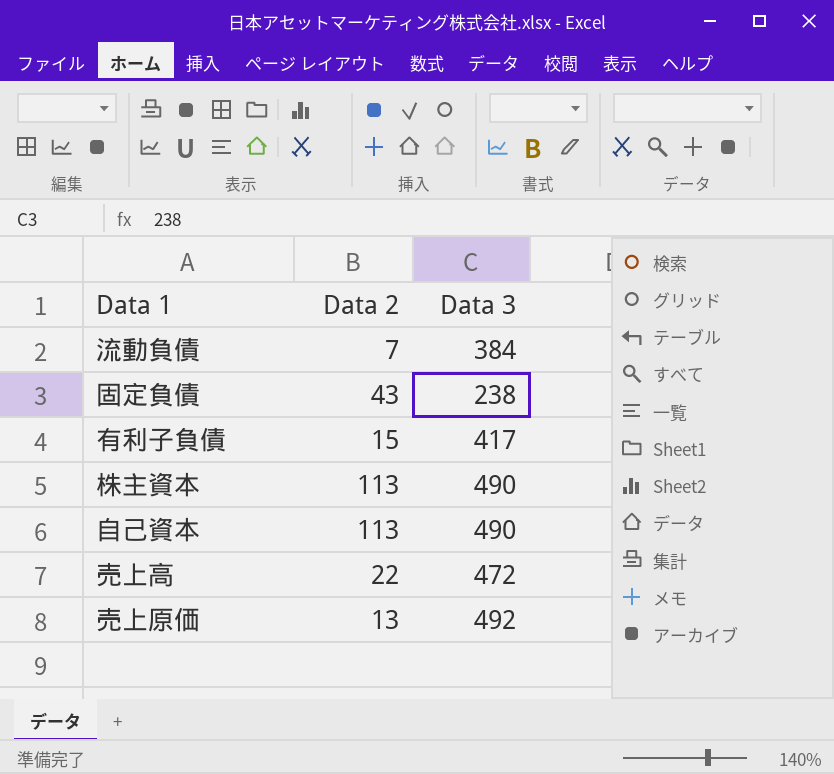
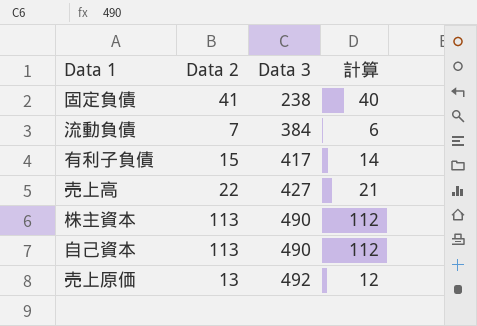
row order: none -> Data 3 ascending
column 計算 | formula: none -> [Data 2] - 1
固定負債 | Data 2: 43 -> 41
売上高 | Data 3: 472 -> 427

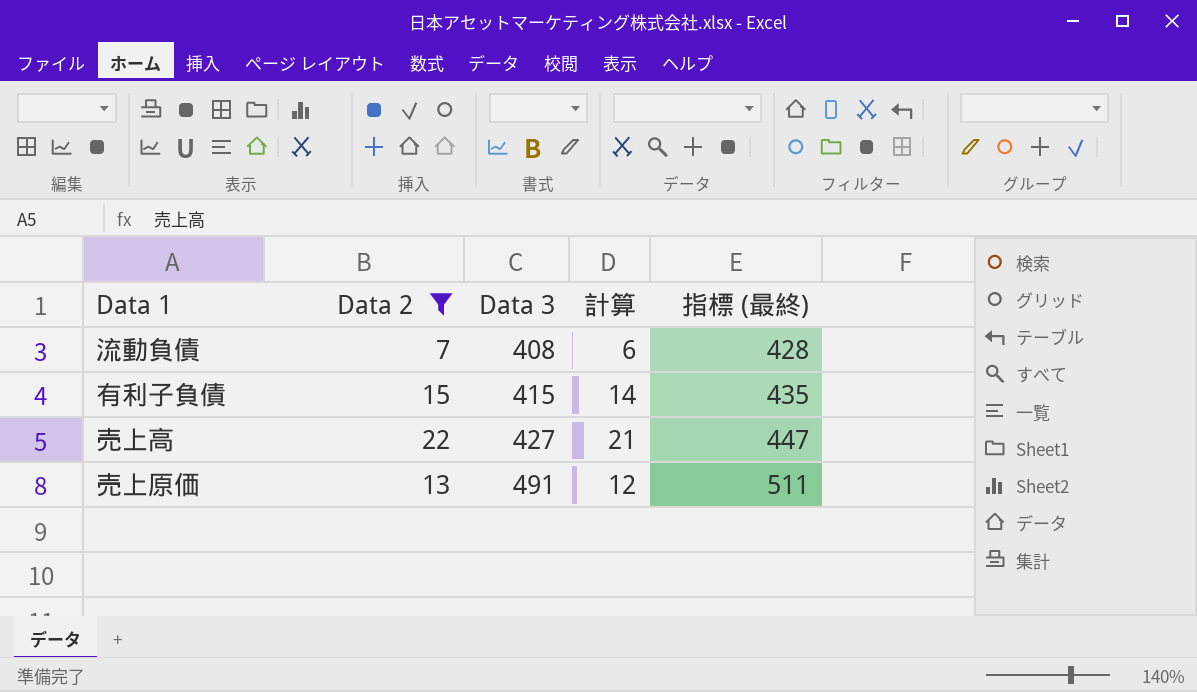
filter: none -> Data 2 <= 22
column 指標 (最終) | formula: none -> [Data 3] + 20
流動負債 | Data 3: 384 -> 408
有利子負債 | Data 3: 417 -> 415
売上原価 | Data 3: 492 -> 491

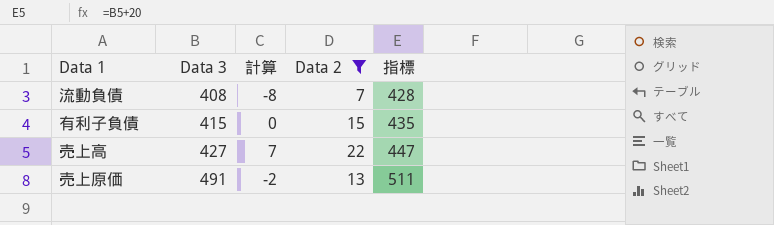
column 計算 | formula: [Data 2] - 1 -> [Data 2] - 15
column Data 2 | position: 2 -> 4
column name: 指標 (最終) -> 指標

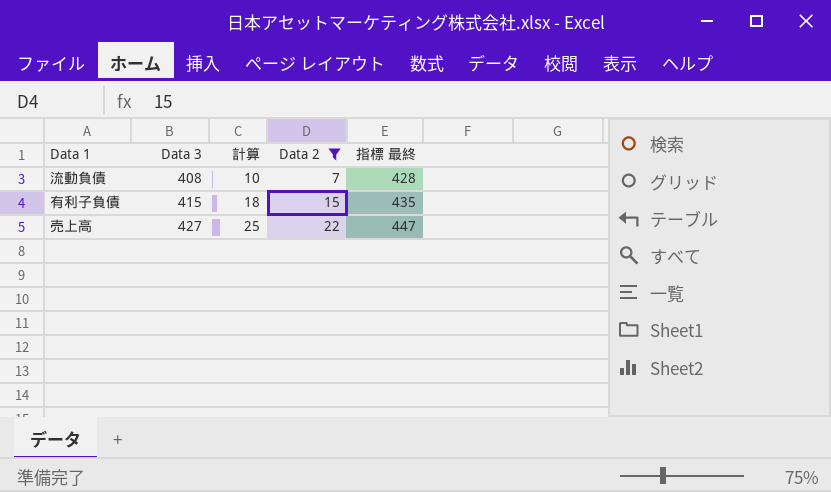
column 計算 | formula: [Data 2] - 15 -> [Data 2] + 3
column name: 指標 -> 指標 最終
row 売上原価: 491 | -2 | 13 | 511 -> none

